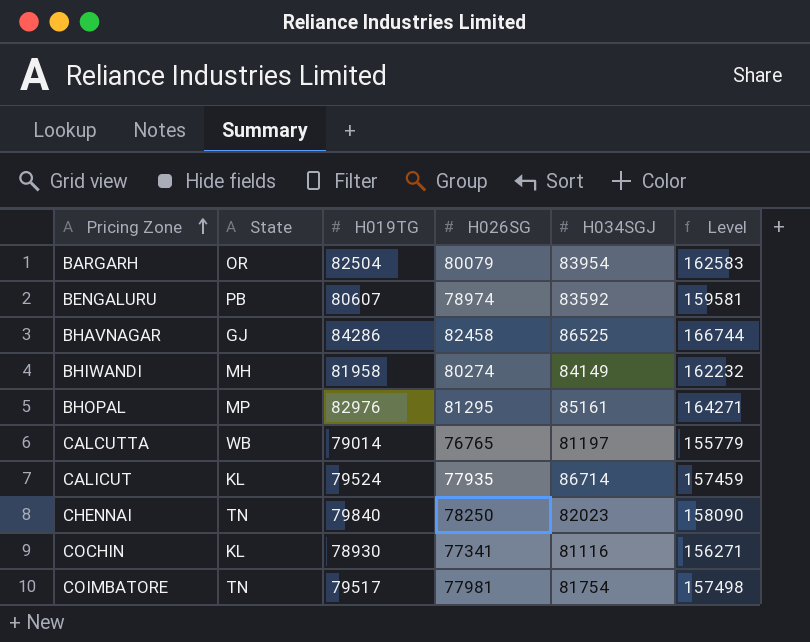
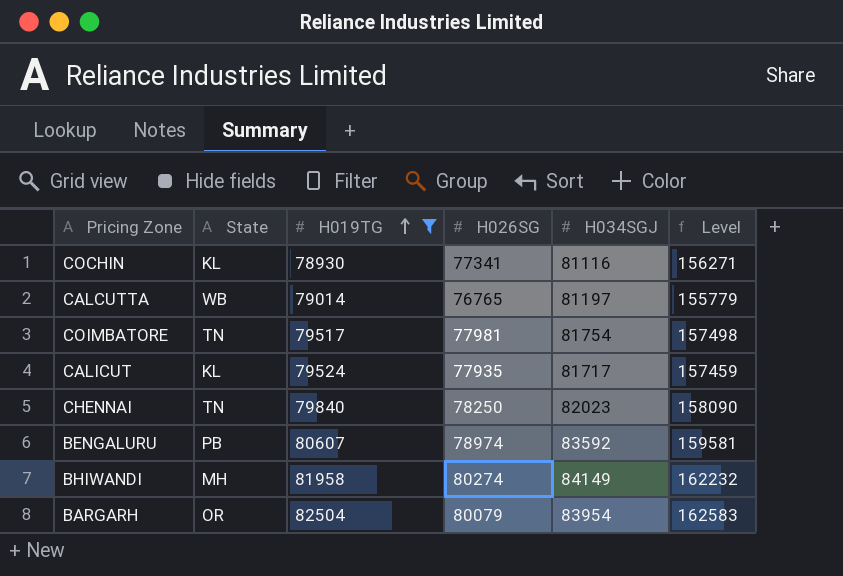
filter: none -> H019TG <= 82504
row order: Pricing Zone ascending -> H019TG ascending
CALICUT | H034SGJ: 86714 -> 81717

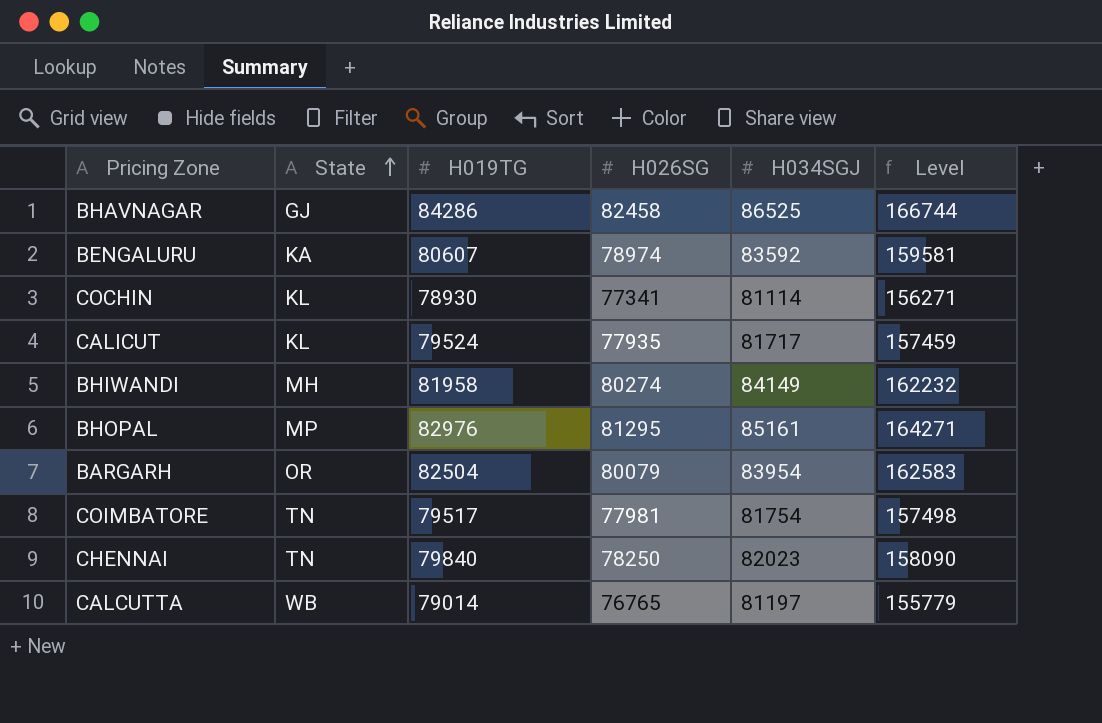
filter: H019TG <= 82504 -> none
row order: H019TG ascending -> State ascending
BENGALURU | State: PB -> KA
COCHIN | H034SGJ: 81116 -> 81114

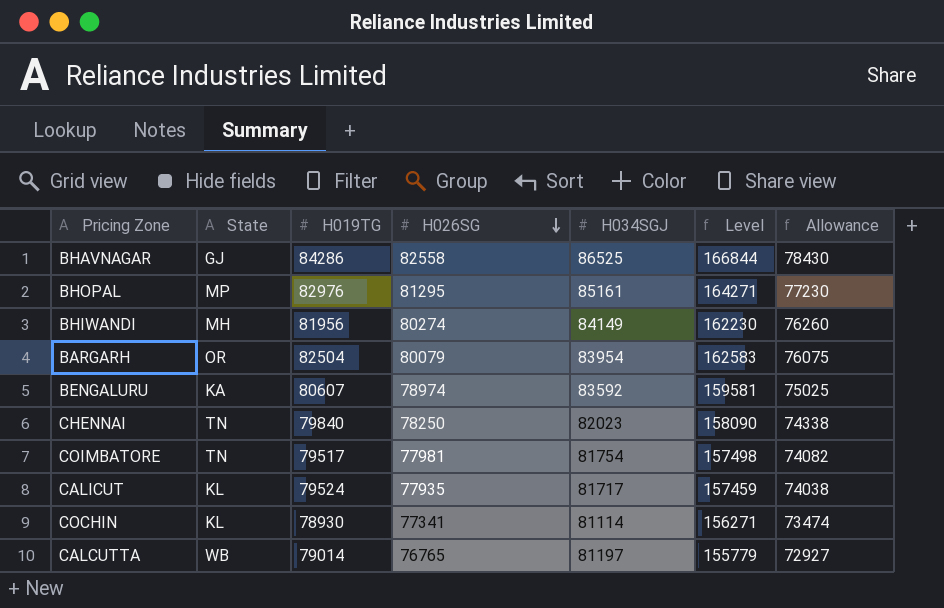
row order: State ascending -> H026SG descending
column Allowance | formula: none -> [H026SG] * 0.95
BHAVNAGAR | H026SG: 82458 -> 82558
BHAVNAGAR | Level: 166744 -> 166844
BHIWANDI | H019TG: 81958 -> 81956
BHIWANDI | Level: 162232 -> 162230

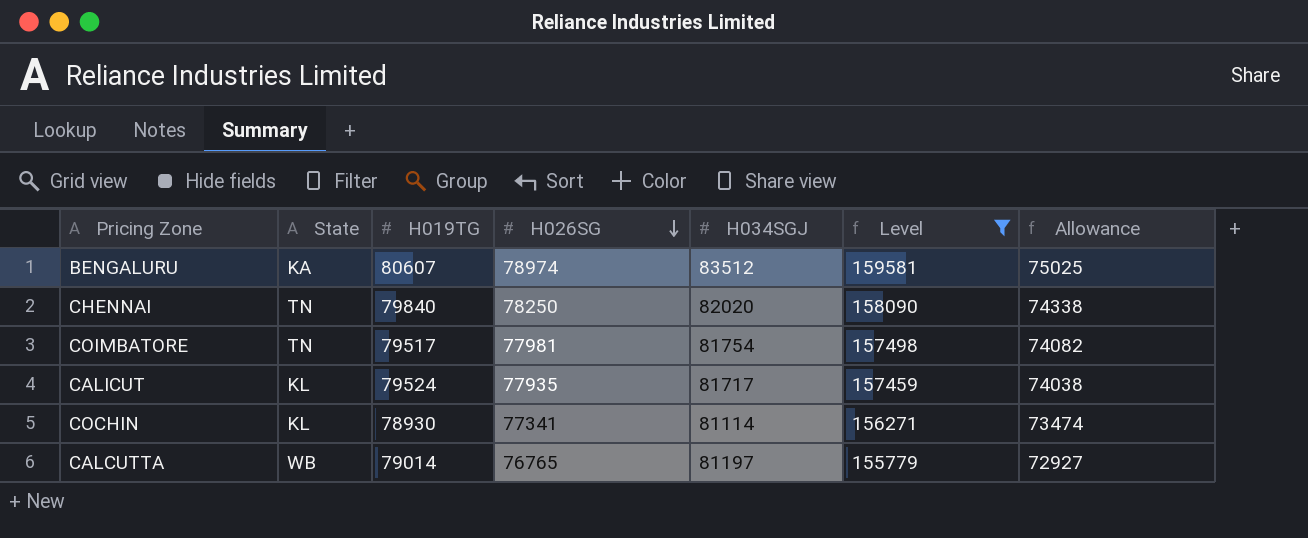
filter: none -> Level <= 159581
BENGALURU | H034SGJ: 83592 -> 83512
CHENNAI | H034SGJ: 82023 -> 82020

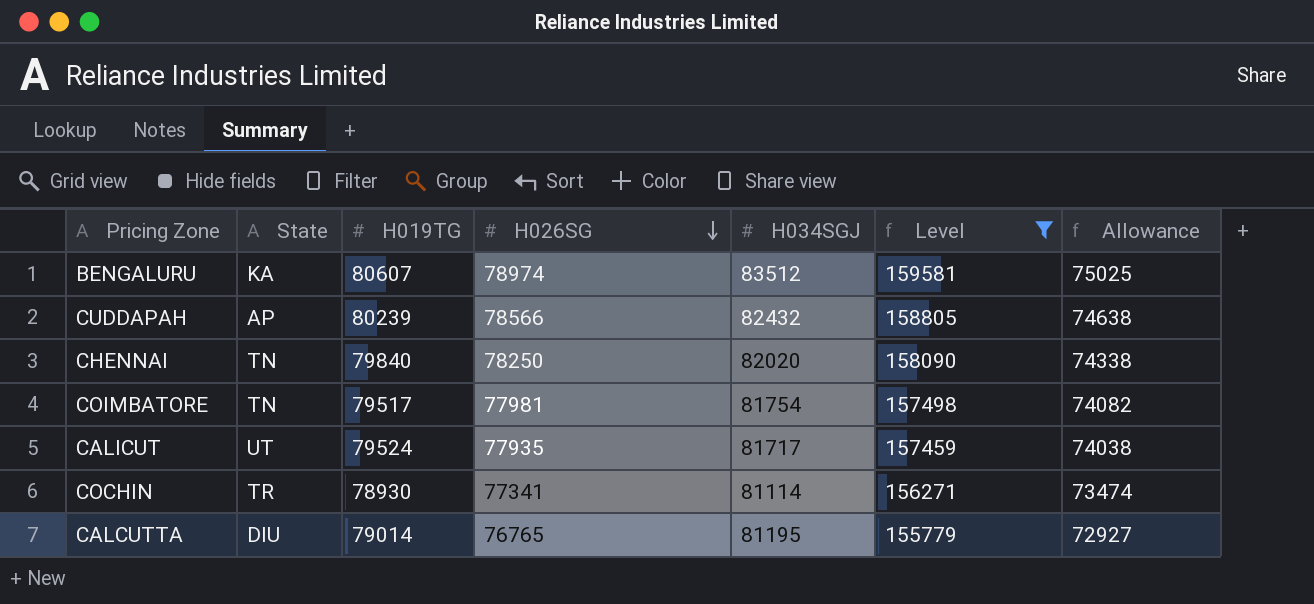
row CUDDAPAH: none -> AP | 80239 | 78566 | 82432 | 158805 | 74638
CALICUT | State: KL -> UT
COCHIN | State: KL -> TR
CALCUTTA | State: WB -> DIU
CALCUTTA | H034SGJ: 81197 -> 81195

